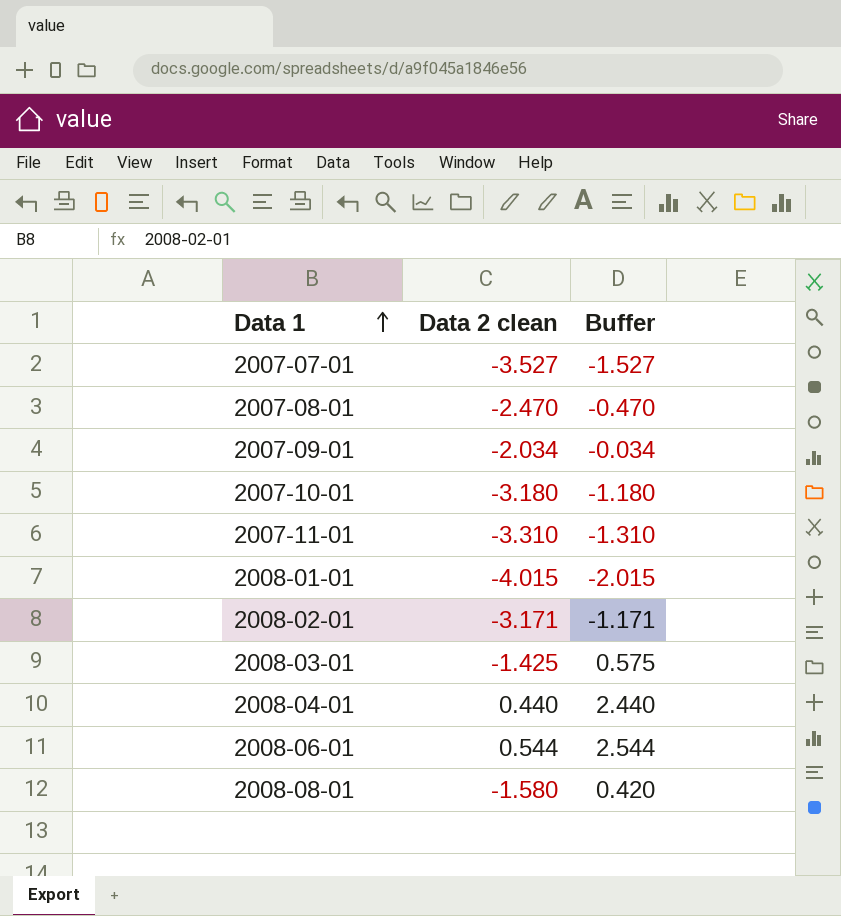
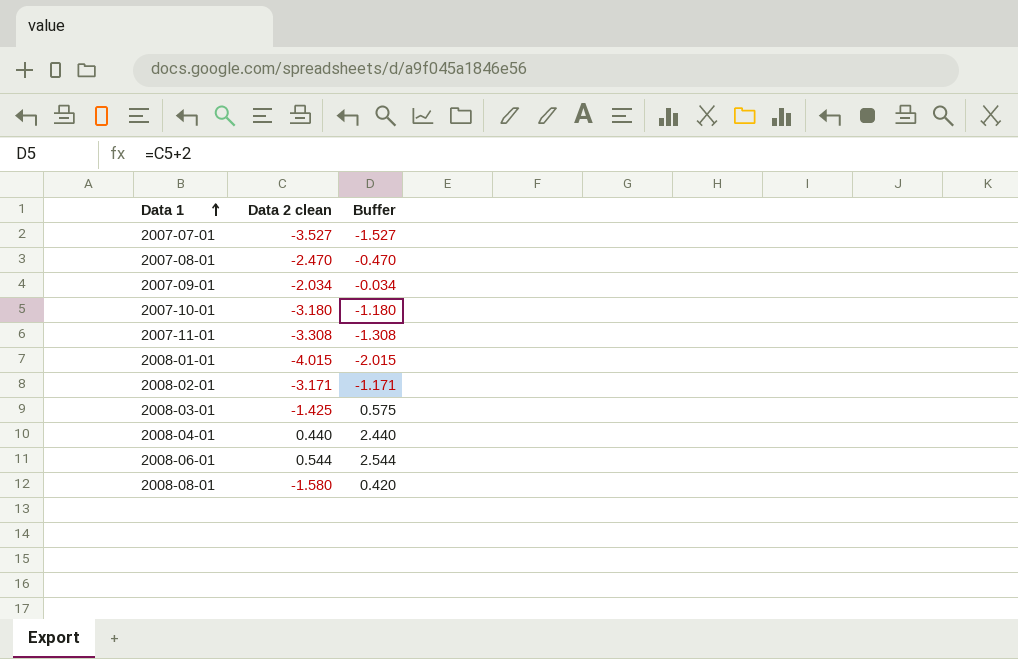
2007-11-01 | Data 2 clean: -3.310 -> -3.308
2007-11-01 | Buffer: -1.310 -> -1.308

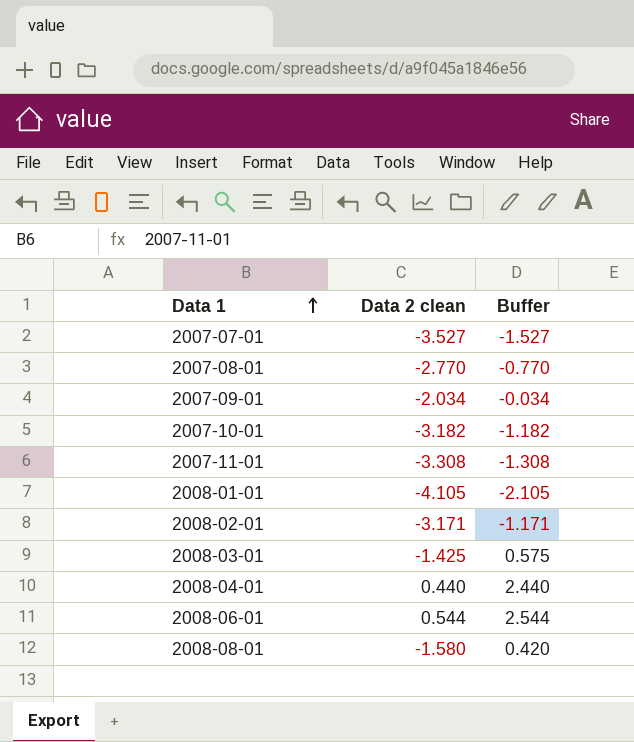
2007-08-01 | Data 2 clean: -2.470 -> -2.770
2007-08-01 | Buffer: -0.470 -> -0.770
2007-10-01 | Data 2 clean: -3.180 -> -3.182
2007-10-01 | Buffer: -1.180 -> -1.182
2008-01-01 | Data 2 clean: -4.015 -> -4.105
2008-01-01 | Buffer: -2.015 -> -2.105

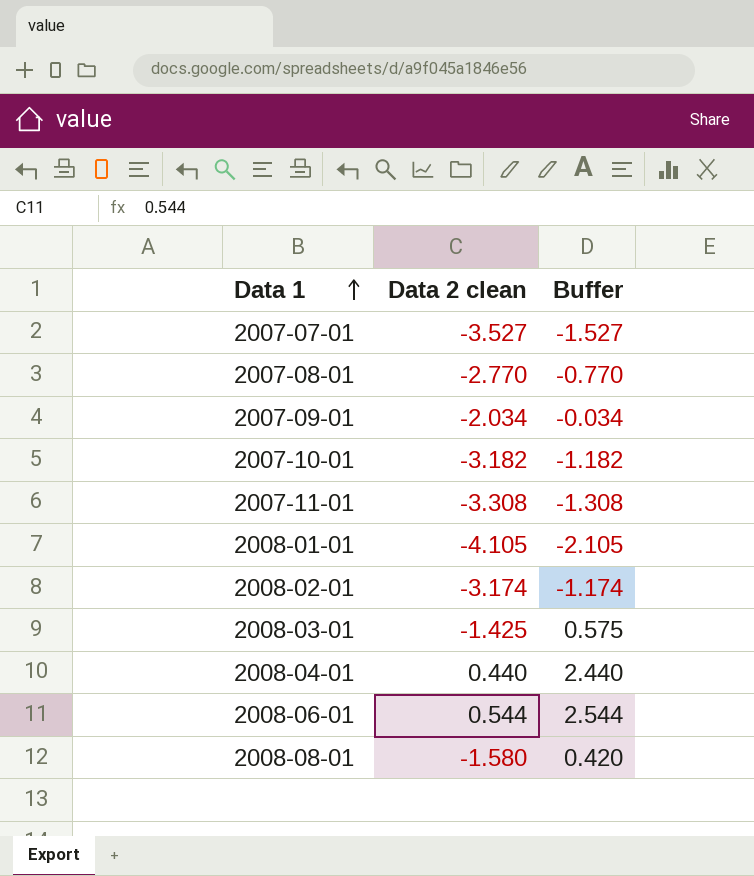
2008-02-01 | Data 2 clean: -3.171 -> -3.174
2008-02-01 | Buffer: -1.171 -> -1.174

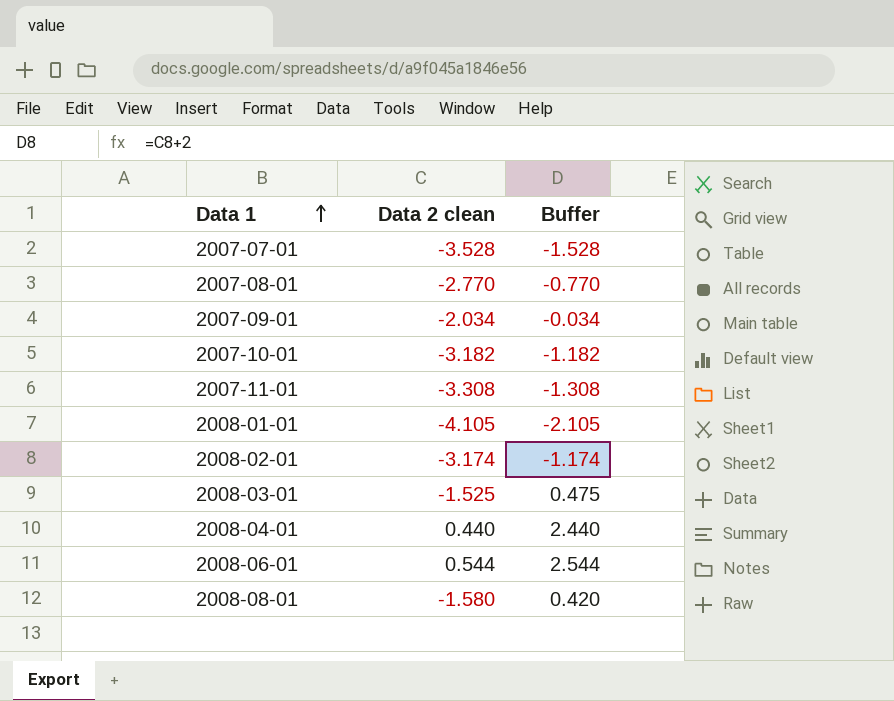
2007-07-01 | Data 2 clean: -3.527 -> -3.528
2007-07-01 | Buffer: -1.527 -> -1.528
2008-03-01 | Data 2 clean: -1.425 -> -1.525
2008-03-01 | Buffer: 0.575 -> 0.475

